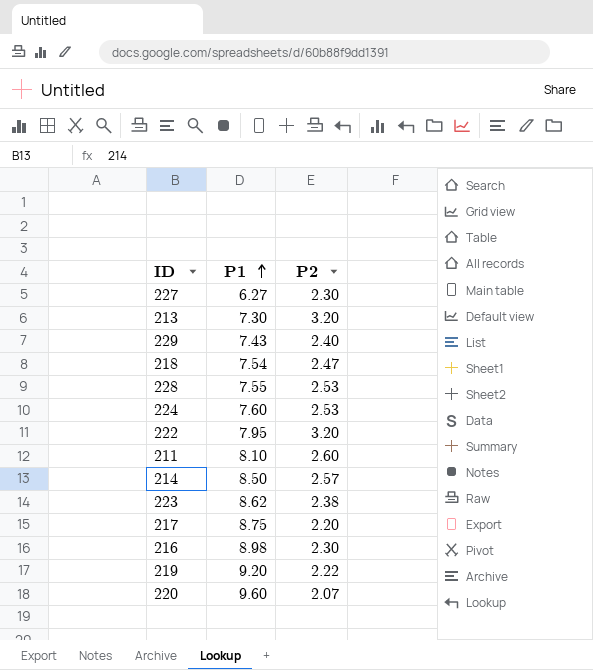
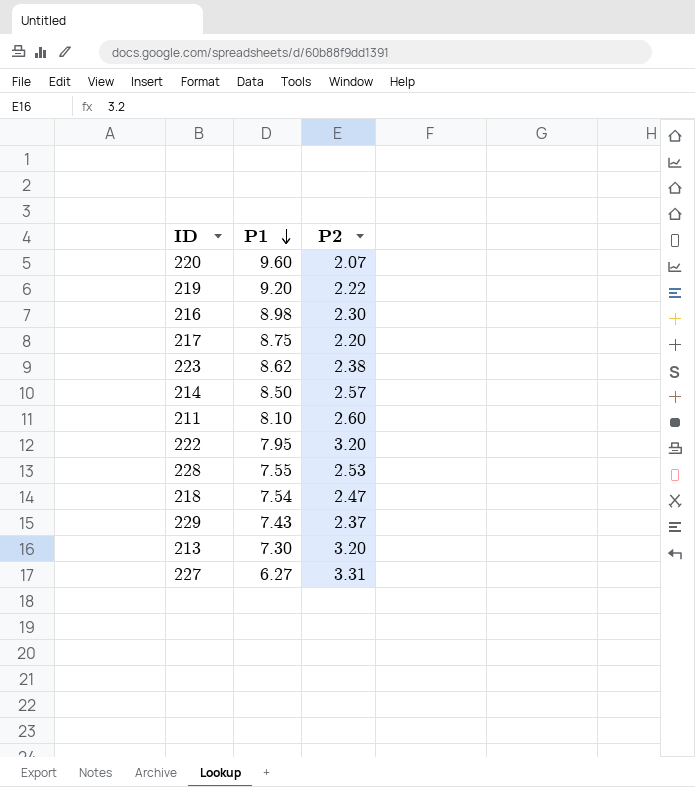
row order: P1 ascending -> P1 descending
row 224: 7.60 | 2.53 -> none
229 | P2: 2.40 -> 2.37
227 | P2: 2.30 -> 3.31

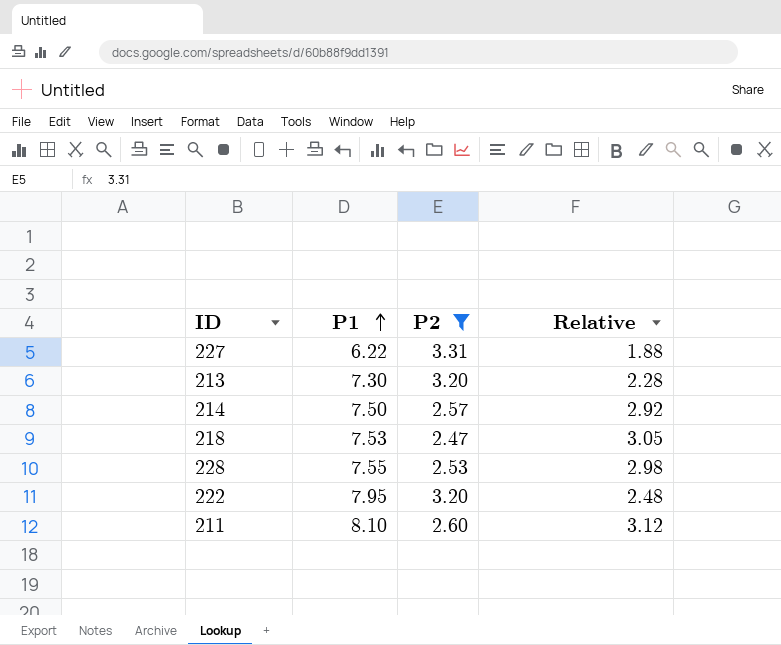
filter: none -> P2 >= 2.47
row order: P1 descending -> P1 ascending
column Relative | formula: none -> [P1] / [P2]
227 | P1: 6.27 -> 6.22
214 | P1: 8.50 -> 7.50
218 | P1: 7.54 -> 7.53

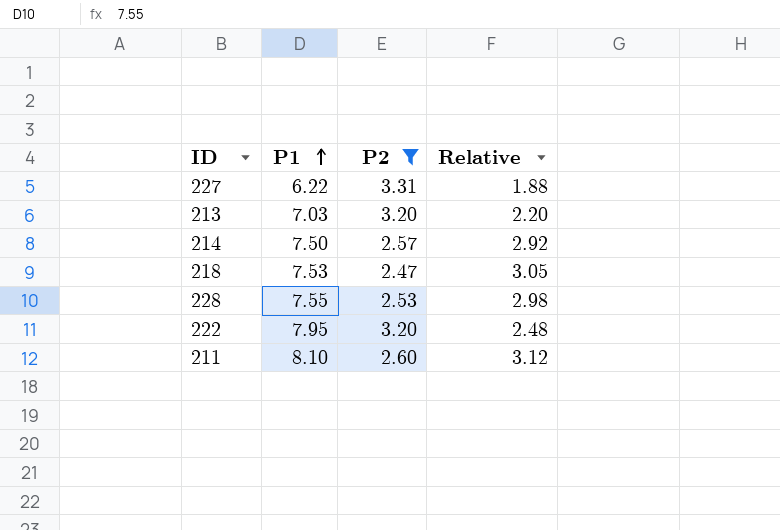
213 | P1: 7.30 -> 7.03
213 | Relative: 2.28 -> 2.20

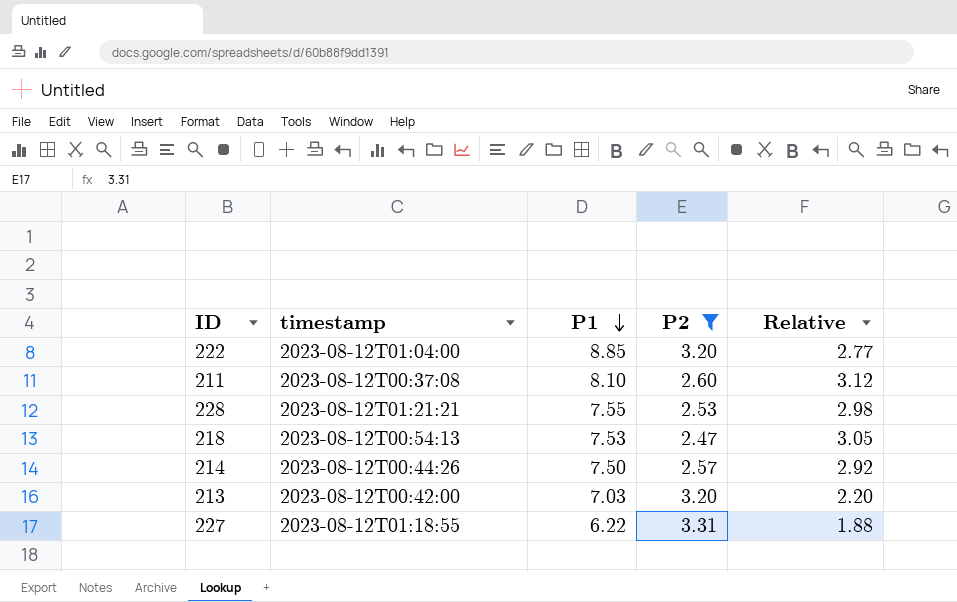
row order: P1 ascending -> P1 descending
column timestamp | position: none -> 2
222 | P1: 7.95 -> 8.85
222 | Relative: 2.48 -> 2.77

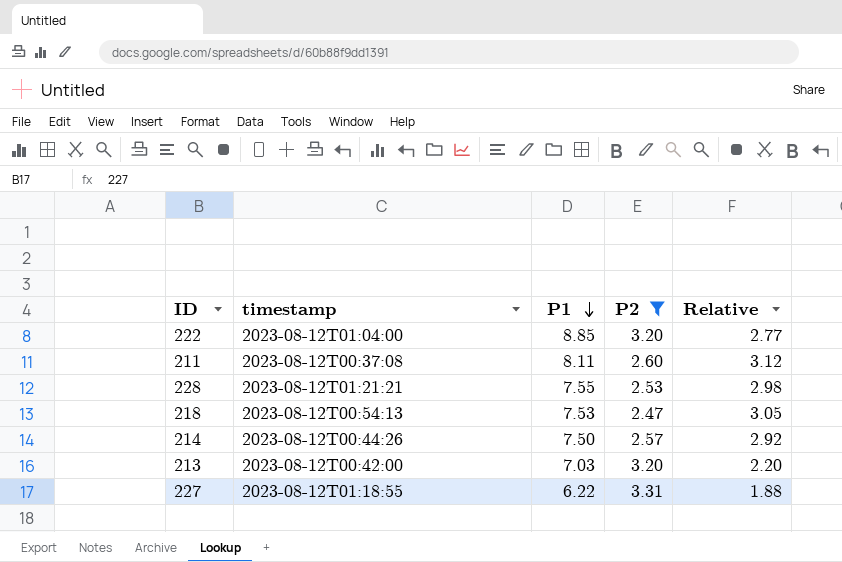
211 | P1: 8.10 -> 8.11

